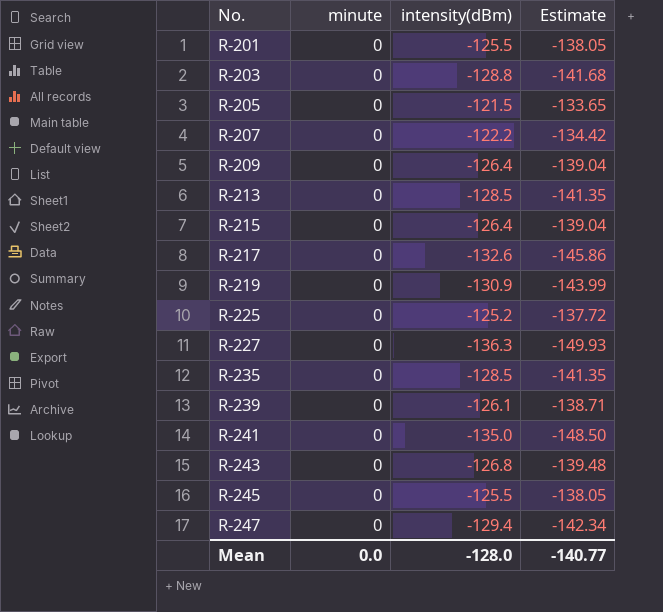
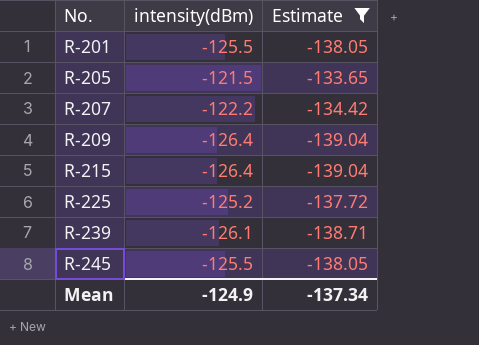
filter: none -> Estimate >= -139.04
column minute | position: 2 -> none
Mean | intensity(dBm): -128.0 -> -124.9
Mean | Estimate: -140.77 -> -137.34

